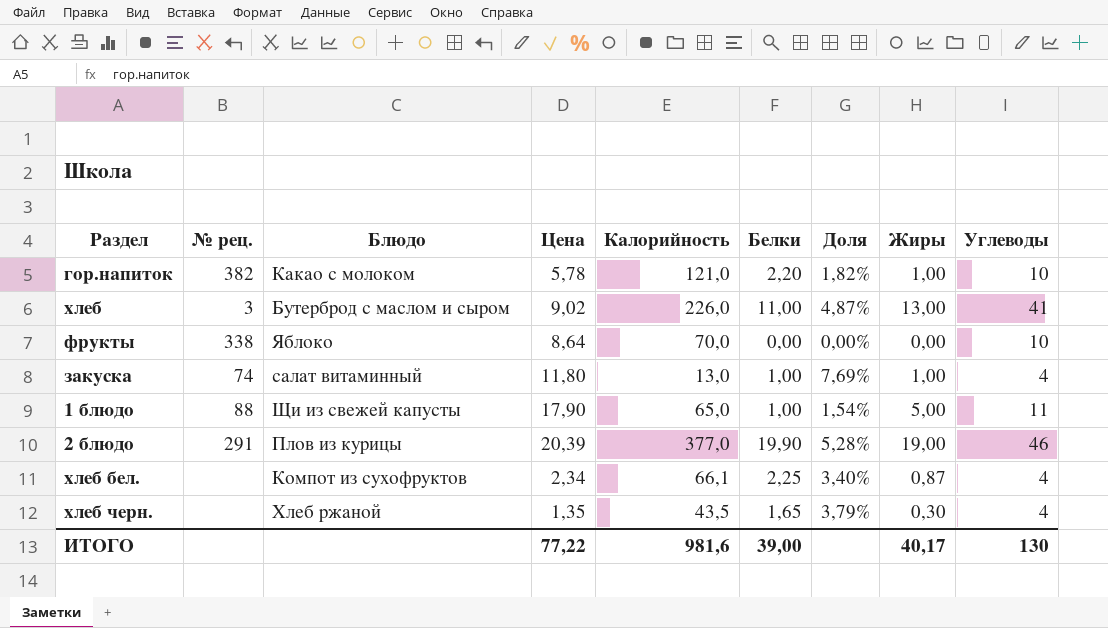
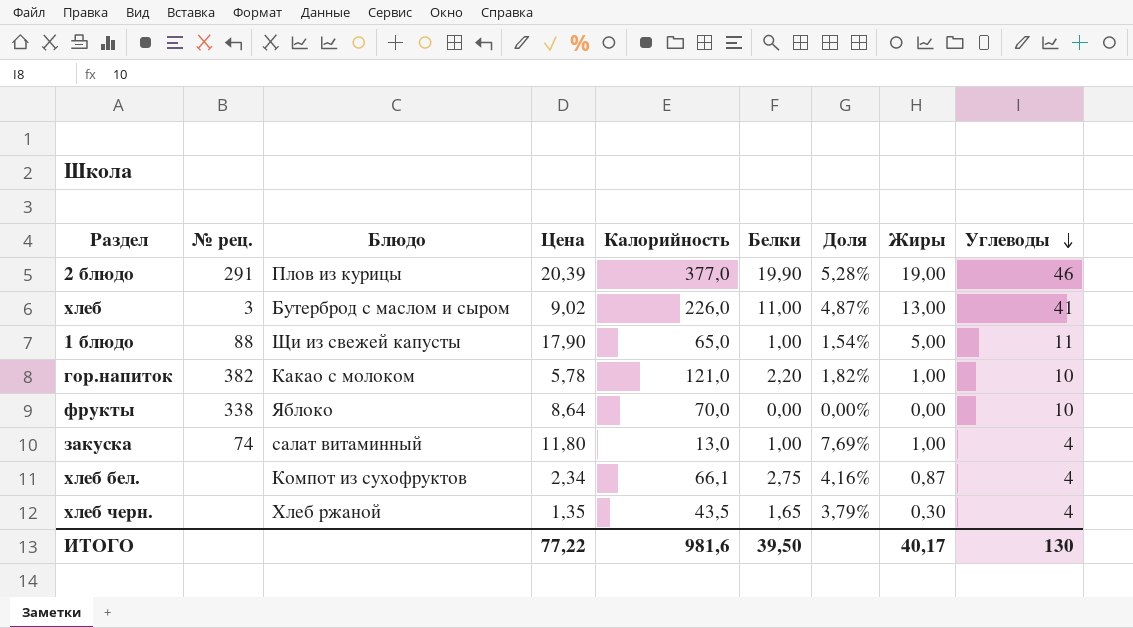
row order: none -> Углеводы descending
хлеб бел. | Белки: 2,25 -> 2,75
хлеб бел. | Доля: 3,40% -> 4,16%
ИТОГО | Белки: 39,00 -> 39,50

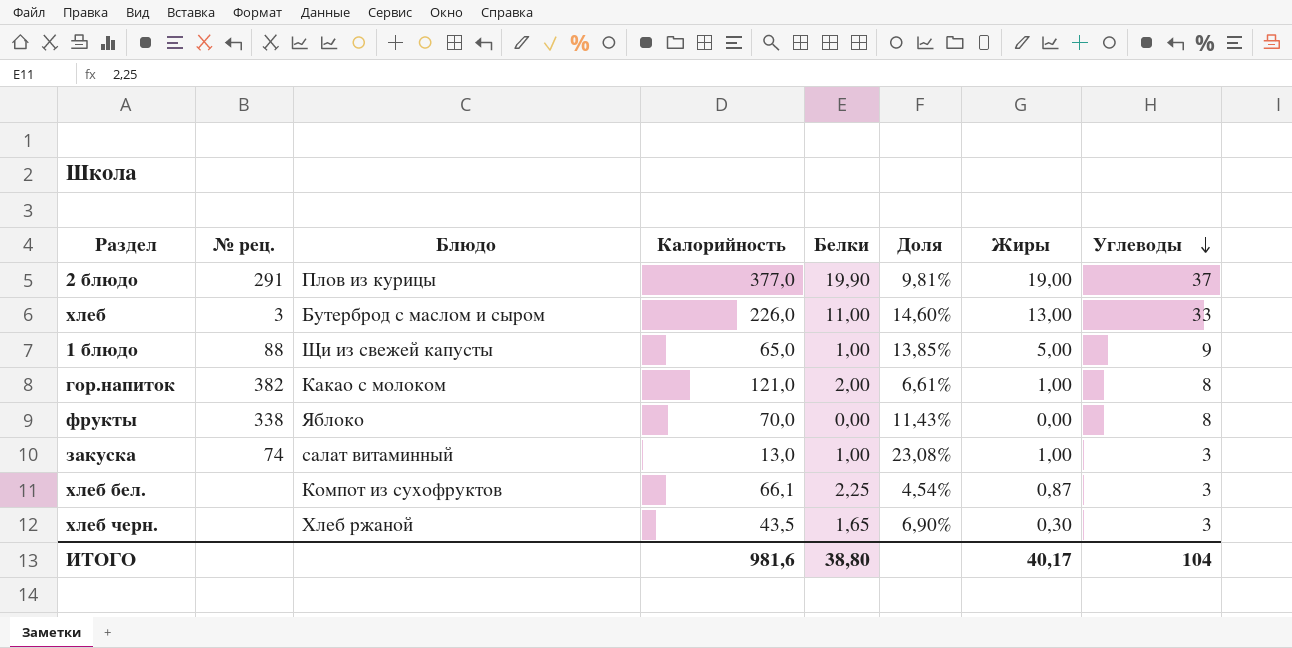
column Цена | position: 4 -> none
column Доля | formula: [Белки] / [Калорийность] -> [Углеводы] / [Калорийность]
2 блюдо | Углеводы: 46 -> 37
хлеб | Углеводы: 41 -> 33
1 блюдо | Углеводы: 11 -> 9
гор.напиток | Белки: 2,20 -> 2,00
гор.напиток | Углеводы: 10 -> 8
фрукты | Углеводы: 10 -> 8
закуска | Углеводы: 4 -> 3
хлеб бел. | Белки: 2,75 -> 2,25
хлеб бел. | Углеводы: 4 -> 3
хлеб черн. | Углеводы: 4 -> 3
ИТОГО | Белки: 39,50 -> 38,80
ИТОГО | Углеводы: 130 -> 104

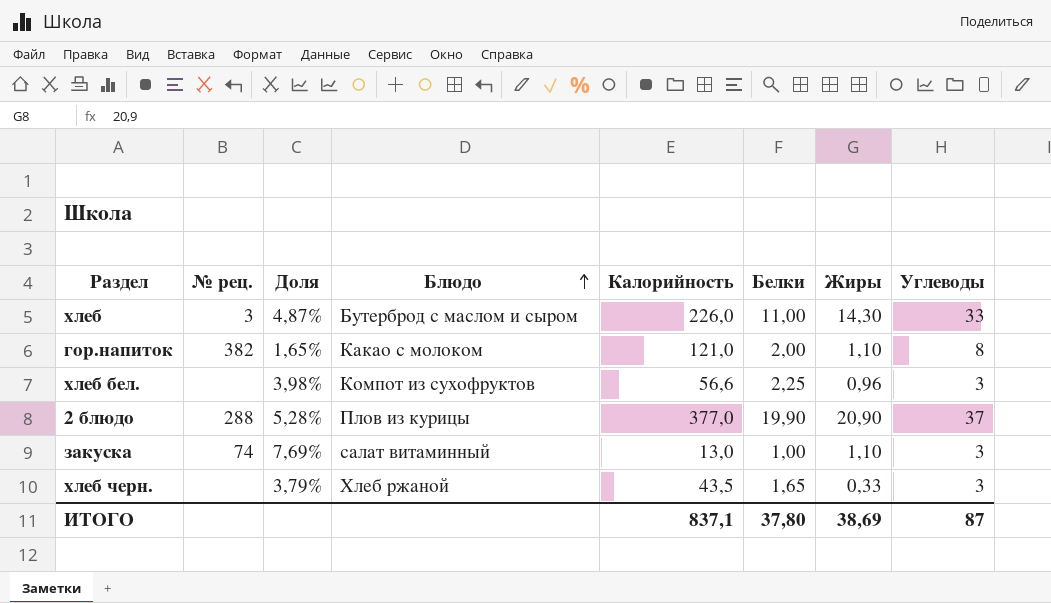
row order: Углеводы descending -> Блюдо ascending
column Доля | formula: [Углеводы] / [Калорийность] -> [Белки] / [Калорийность]
column Доля | position: 6 -> 3
row 1 блюдо: 88 | Щи из свежей капусты | 65,0 | 1,00 | 13,85% | 5,00 | 9 -> none
row фрукты: 338 | Яблоко | 70,0 | 0,00 | 11,43% | 0,00 | 8 -> none
хлеб | Жиры: 13,00 -> 14,30
гор.напиток | Жиры: 1,00 -> 1,10
хлеб бел. | Калорийность: 66,1 -> 56,6
хлеб бел. | Жиры: 0,87 -> 0,96
2 блюдо | № рец.: 291 -> 288
2 блюдо | Жиры: 19,00 -> 20,90
закуска | Жиры: 1,00 -> 1,10
хлеб черн. | Жиры: 0,30 -> 0,33
ИТОГО | Калорийность: 981,6 -> 837,1
ИТОГО | Белки: 38,80 -> 37,80
ИТОГО | Жиры: 40,17 -> 38,69
ИТОГО | Углеводы: 104 -> 87

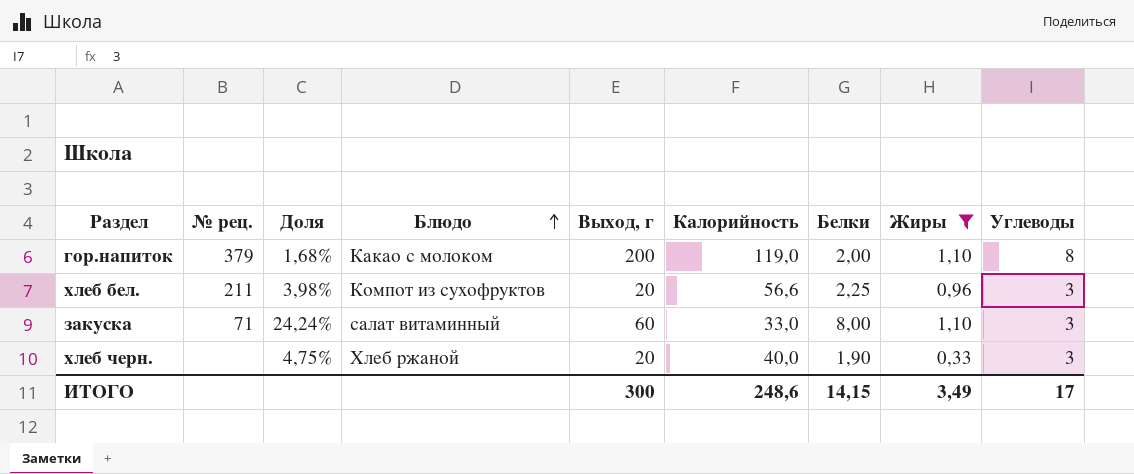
filter: none -> Жиры <= 1,10
column Выход, г | position: none -> 5
гор.напиток | № рец.: 382 -> 379
гор.напиток | Доля: 1,65% -> 1,68%
гор.напиток | Калорийность: 121,0 -> 119,0
хлеб бел. | № рец.: none -> 211
закуска | № рец.: 74 -> 71
закуска | Доля: 7,69% -> 24,24%
закуска | Калорийность: 13,0 -> 33,0
закуска | Белки: 1,00 -> 8,00
хлеб черн. | Доля: 3,79% -> 4,75%
хлеб черн. | Калорийность: 43,5 -> 40,0
хлеб черн. | Белки: 1,65 -> 1,90
ИТОГО | Калорийность: 837,1 -> 248,6
ИТОГО | Белки: 37,80 -> 14,15
ИТОГО | Жиры: 38,69 -> 3,49
ИТОГО | Углеводы: 87 -> 17

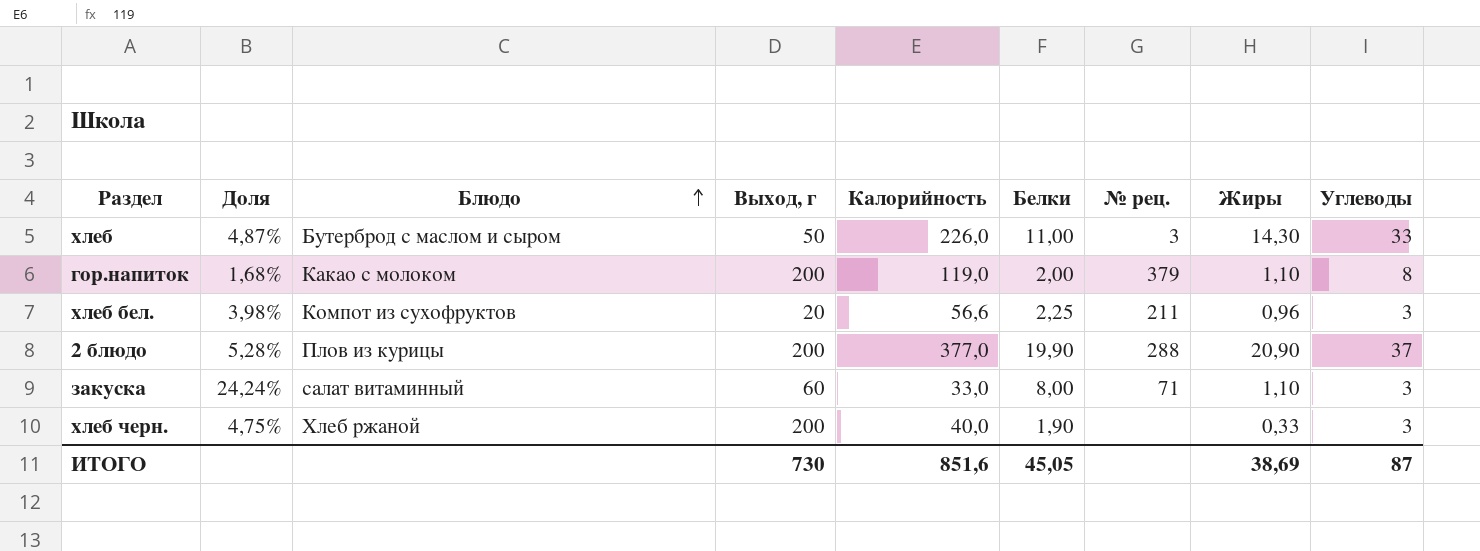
filter: Жиры <= 1,10 -> none
column № рец. | position: 2 -> 7
хлеб черн. | Выход, г: 20 -> 200
ИТОГО | Выход, г: 300 -> 730
ИТОГО | Калорийность: 248,6 -> 851,6
ИТОГО | Белки: 14,15 -> 45,05
ИТОГО | Жиры: 3,49 -> 38,69
ИТОГО | Углеводы: 17 -> 87

